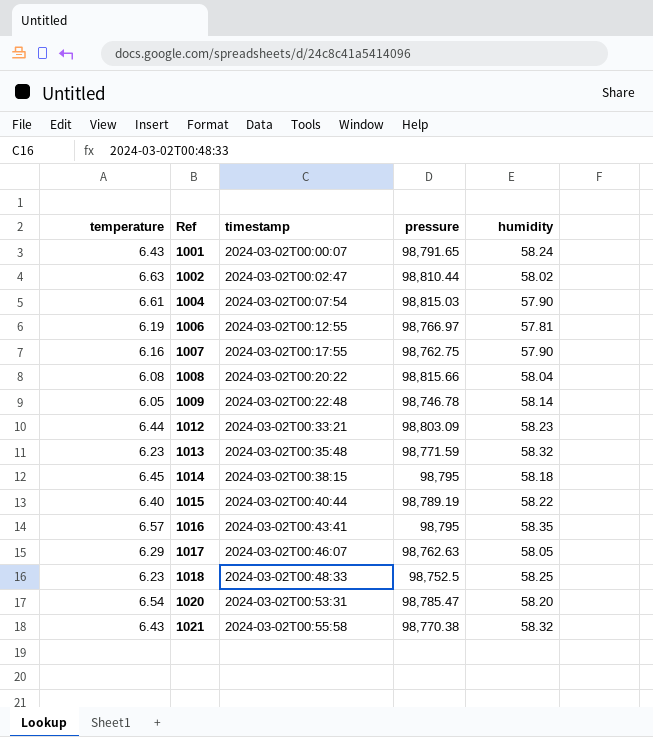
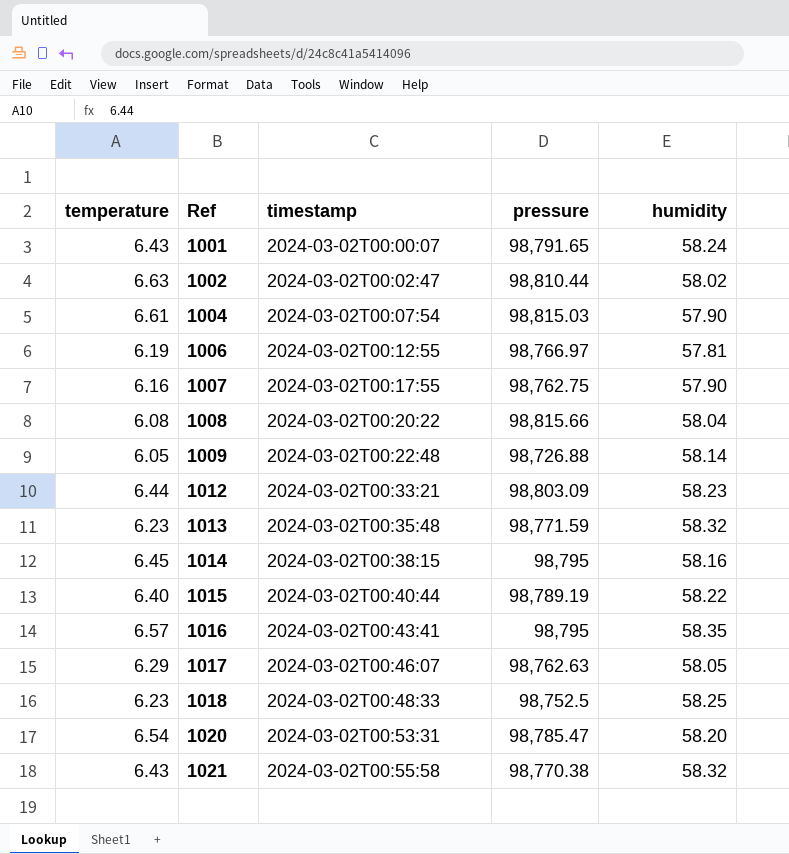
1009 | pressure: 98,746.78 -> 98,726.88
1014 | humidity: 58.18 -> 58.16

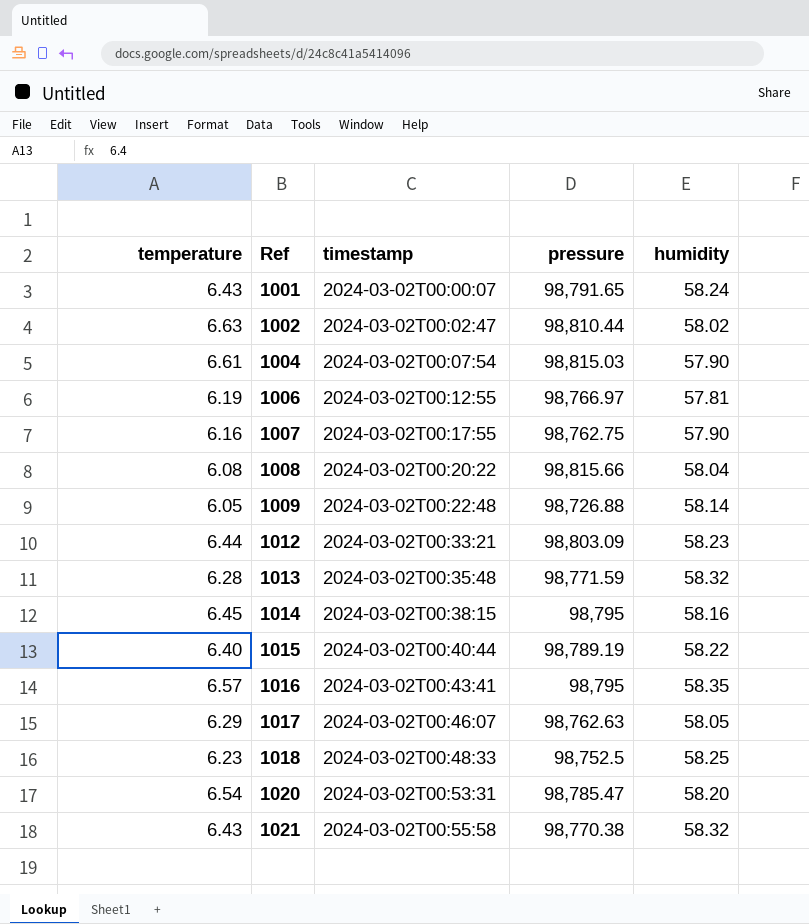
1013 | temperature: 6.23 -> 6.28

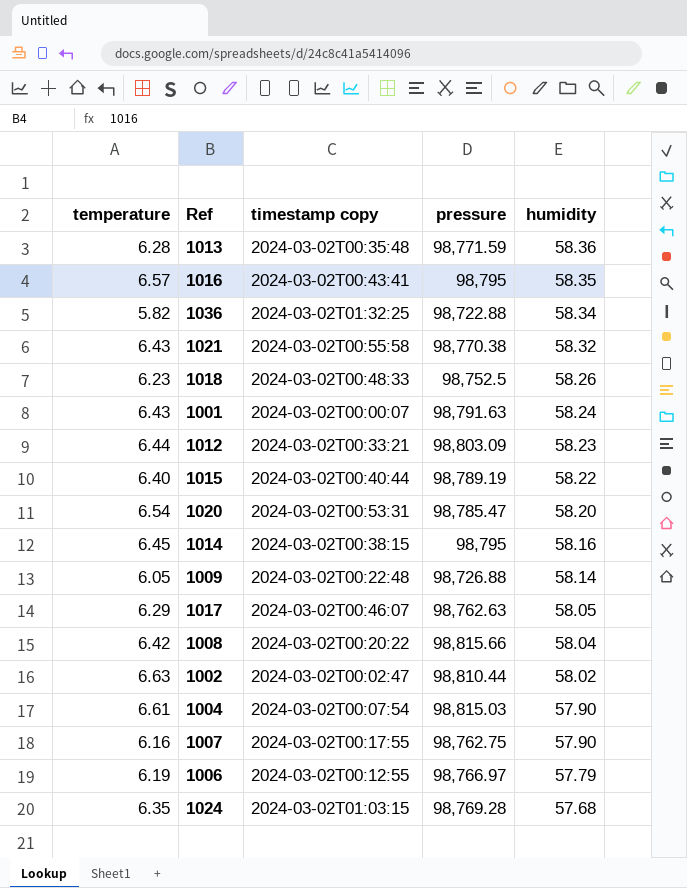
row order: Ref ascending -> humidity descending
column name: timestamp -> timestamp copy
1013 | humidity: 58.32 -> 58.36
row 1036: none -> 5.82 | 2024-03-02T01:32:25 | 98,722.88 | 58.34
1018 | humidity: 58.25 -> 58.26
1001 | pressure: 98,791.65 -> 98,791.63
1008 | temperature: 6.08 -> 6.42
1006 | humidity: 57.81 -> 57.79
row 1024: none -> 6.35 | 2024-03-02T01:03:15 | 98,769.28 | 57.68

